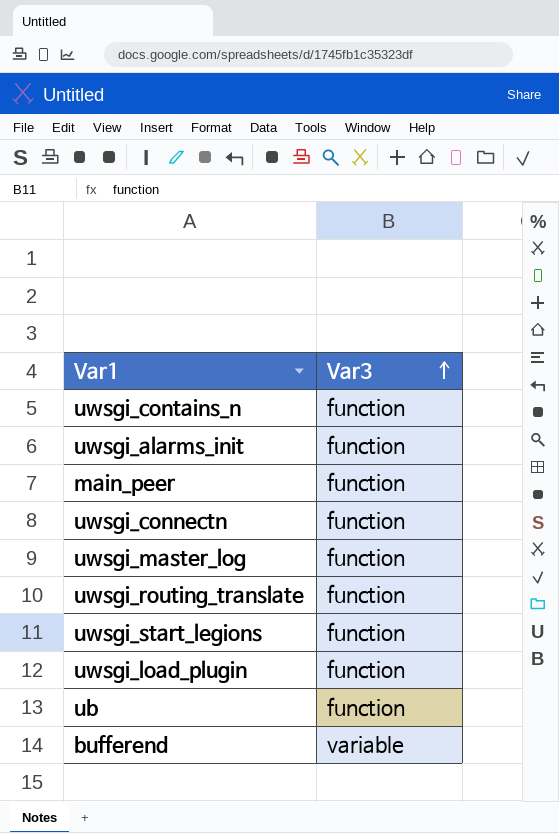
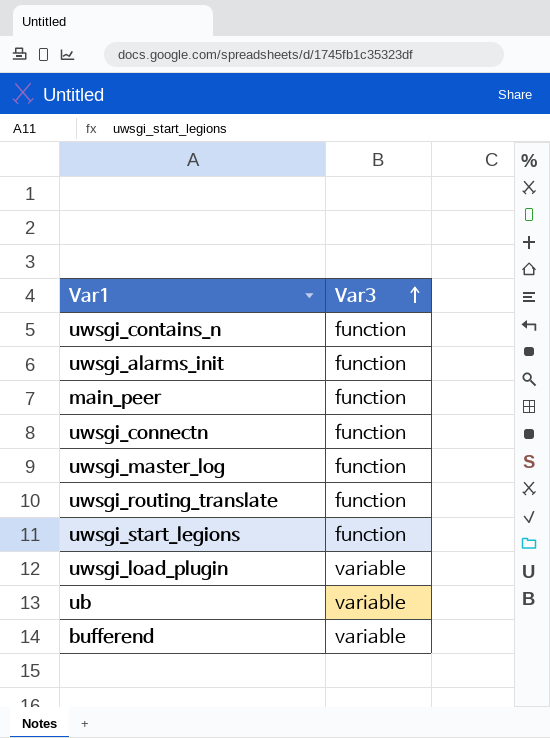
uwsgi_load_plugin | Var3: function -> variable
ub | Var3: function -> variable

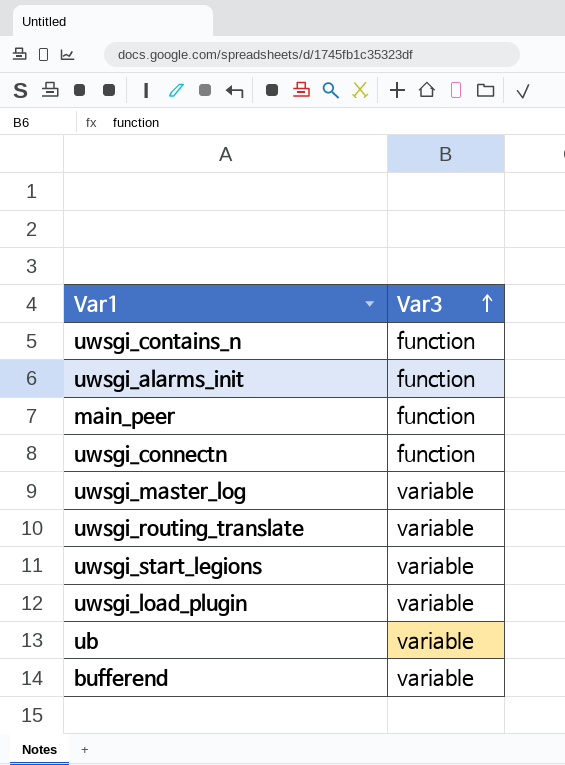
uwsgi_master_log | Var3: function -> variable
uwsgi_routing_translate | Var3: function -> variable
uwsgi_start_legions | Var3: function -> variable

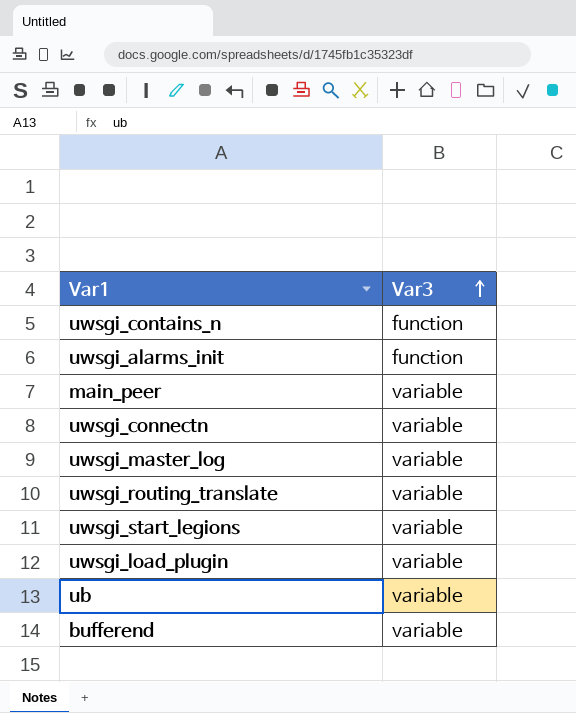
main_peer | Var3: function -> variable
uwsgi_connectn | Var3: function -> variable

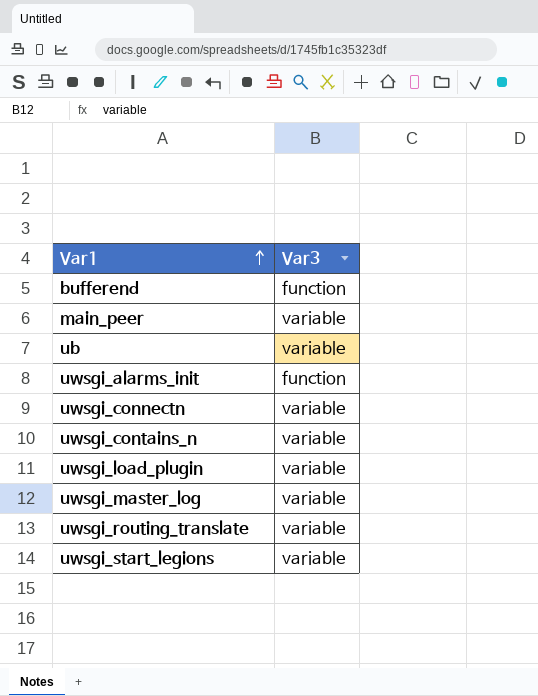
row order: Var3 ascending -> Var1 ascending
bufferend | Var3: variable -> function
uwsgi_contains_n | Var3: function -> variable

